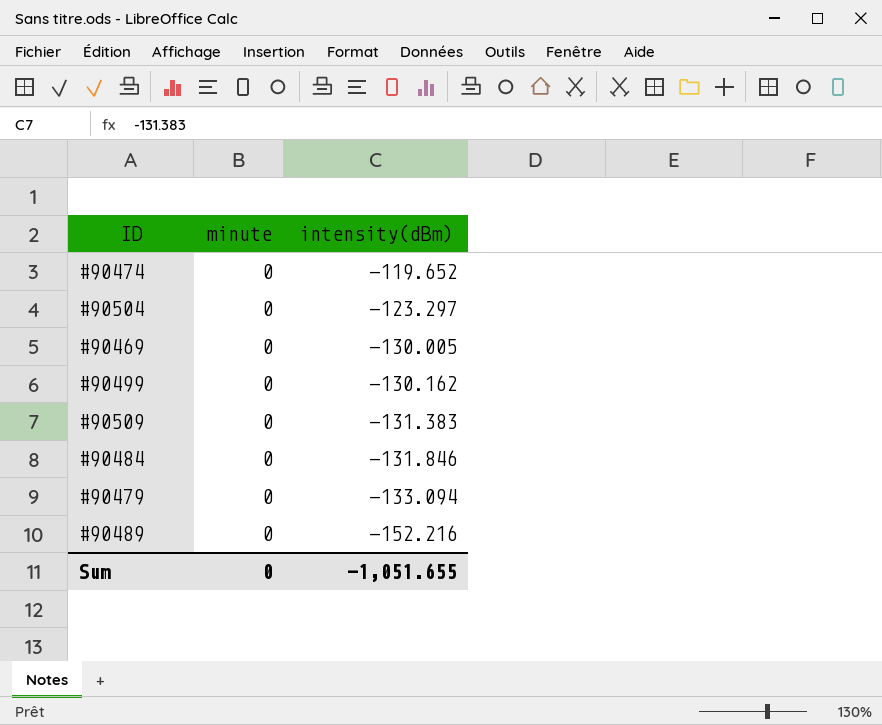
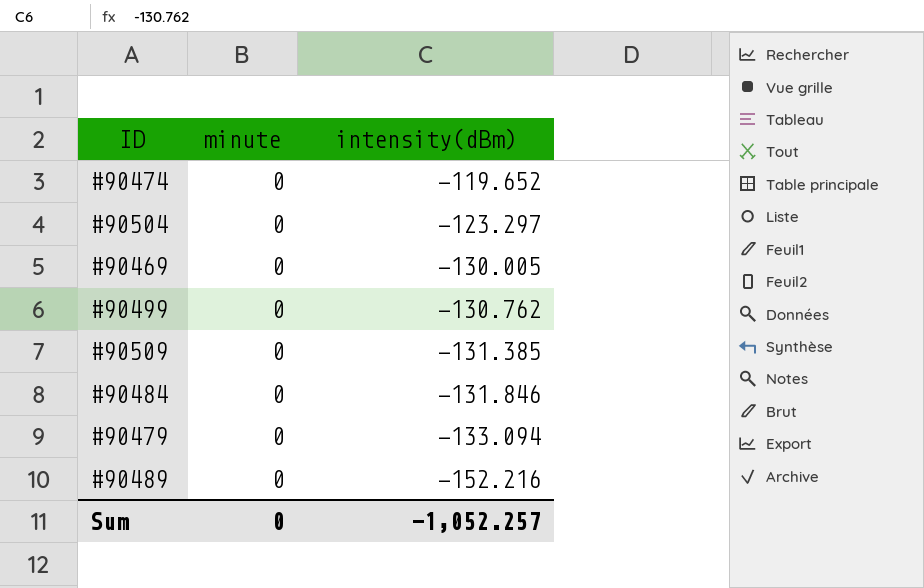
#90499 | intensity(dBm): -130.162 -> -130.762
#90509 | intensity(dBm): -131.383 -> -131.385
Sum | intensity(dBm): -1,051.655 -> -1,052.257

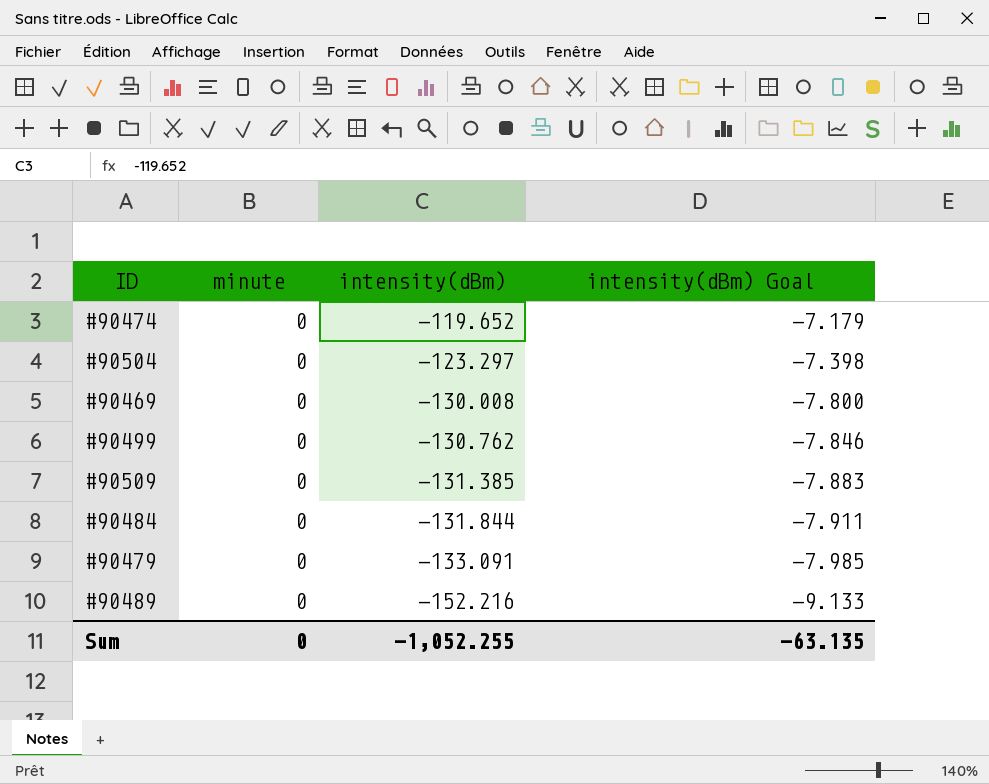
column intensity(dBm) Goal | formula: none -> [intensity(dBm)] * 0.06
#90469 | intensity(dBm): -130.005 -> -130.008
#90484 | intensity(dBm): -131.846 -> -131.844
#90479 | intensity(dBm): -133.094 -> -133.091
Sum | intensity(dBm): -1,052.257 -> -1,052.255

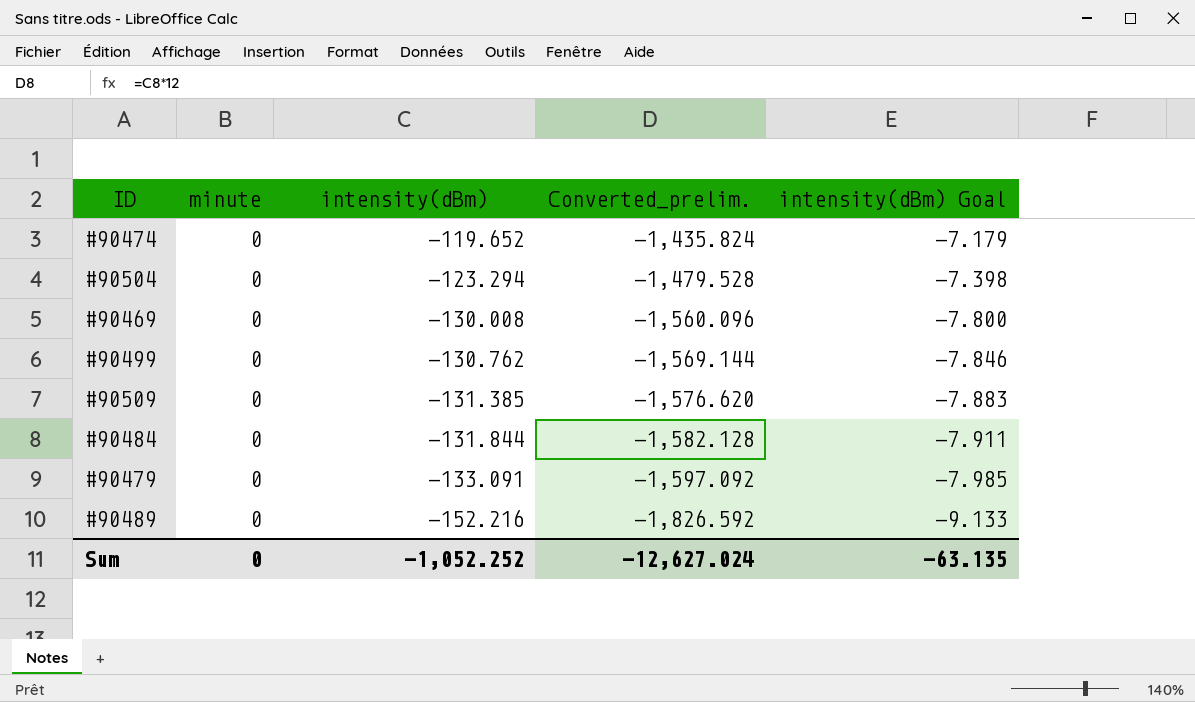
column Converted_prelim. | formula: none -> [intensity(dBm)] * 12
#90504 | intensity(dBm): -123.297 -> -123.294
Sum | intensity(dBm): -1,052.255 -> -1,052.252

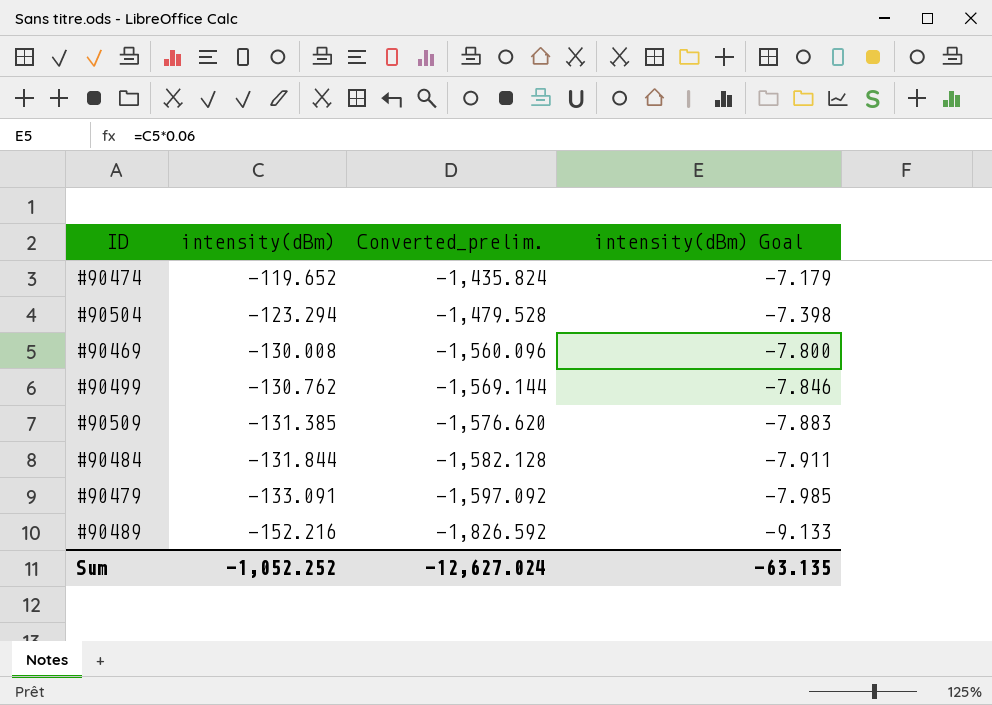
column minute | position: 2 -> none

